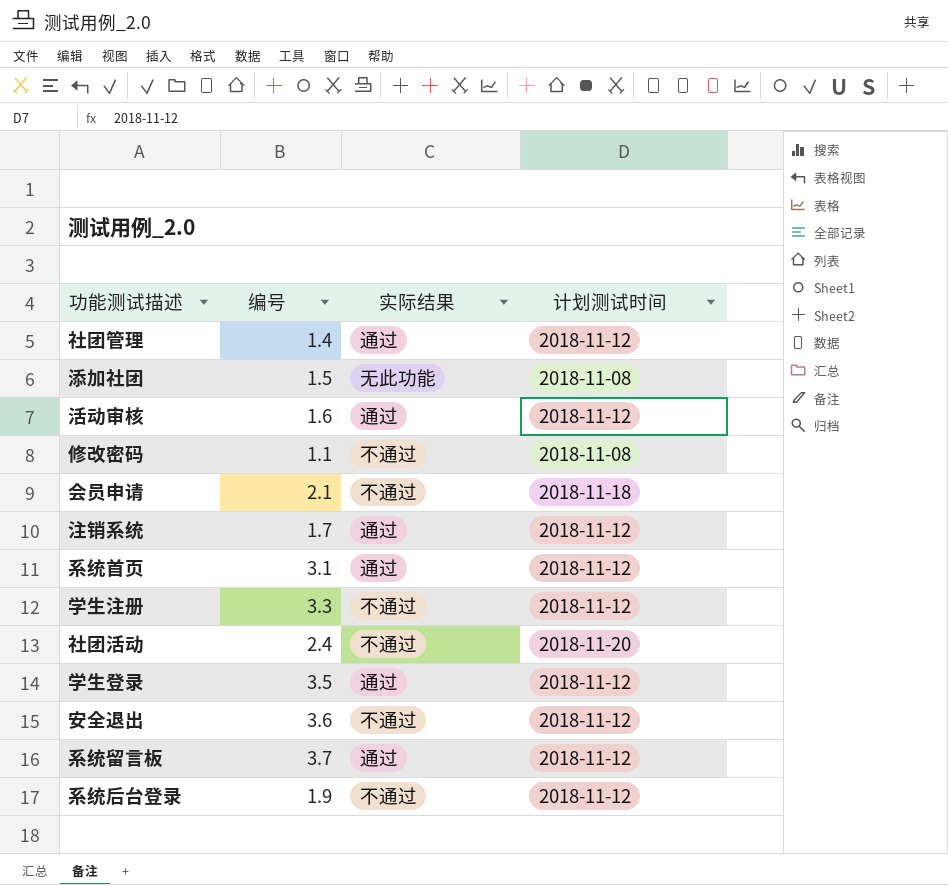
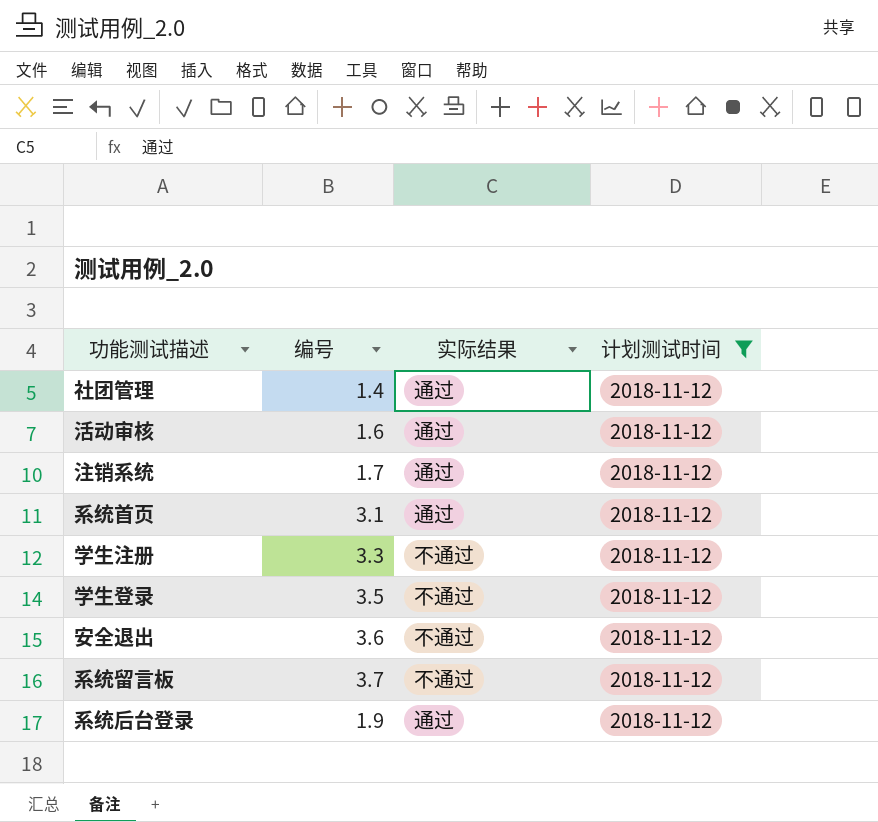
filter: none -> 计划测试时间 = 2018-11-12
学生登录 | 实际结果: 通过 -> 不通过
系统留言板 | 实际结果: 通过 -> 不通过
系统后台登录 | 实际结果: 不通过 -> 通过

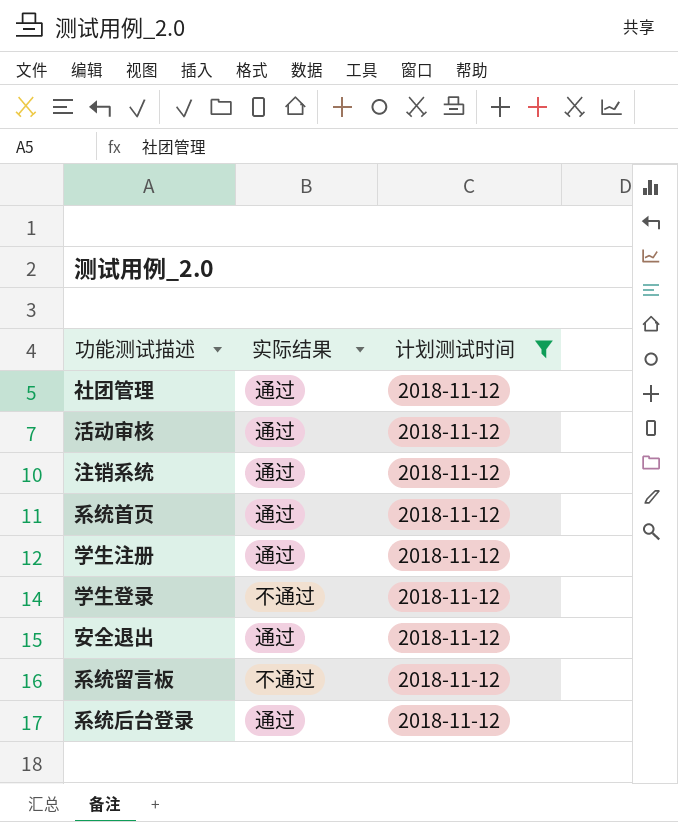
column 编号 | position: 2 -> none
学生注册 | 实际结果: 不通过 -> 通过
安全退出 | 实际结果: 不通过 -> 通过

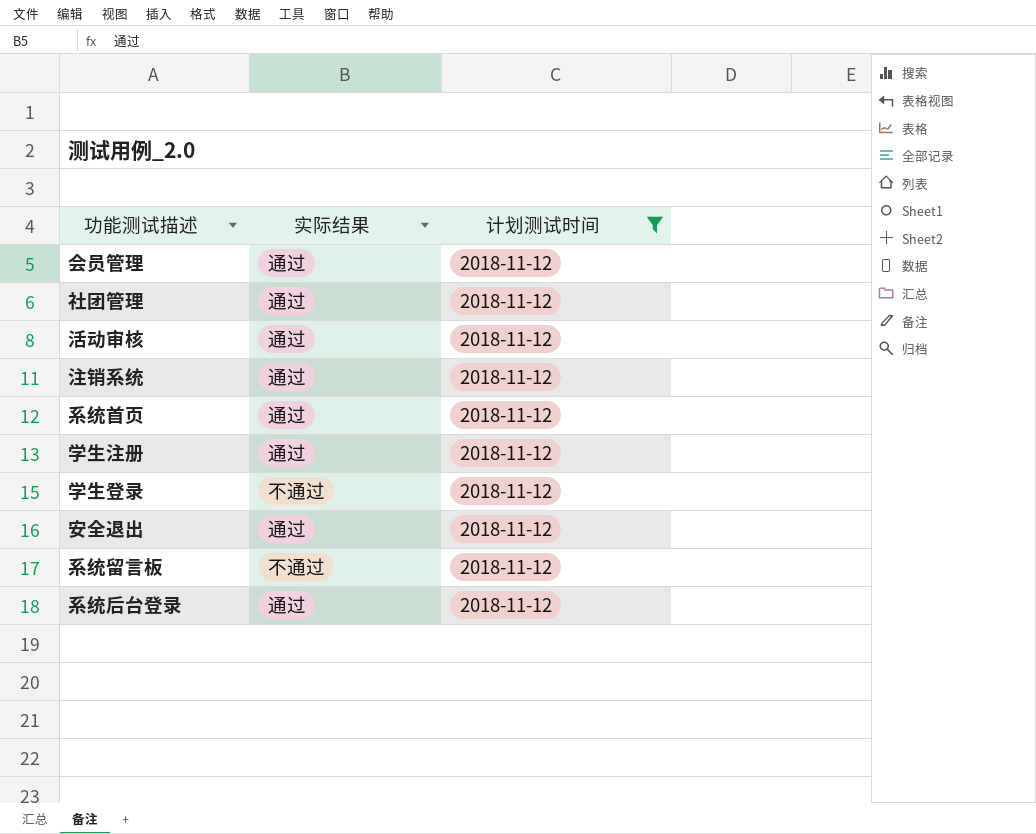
row 会员管理: none -> 通过 | 2018-11-12

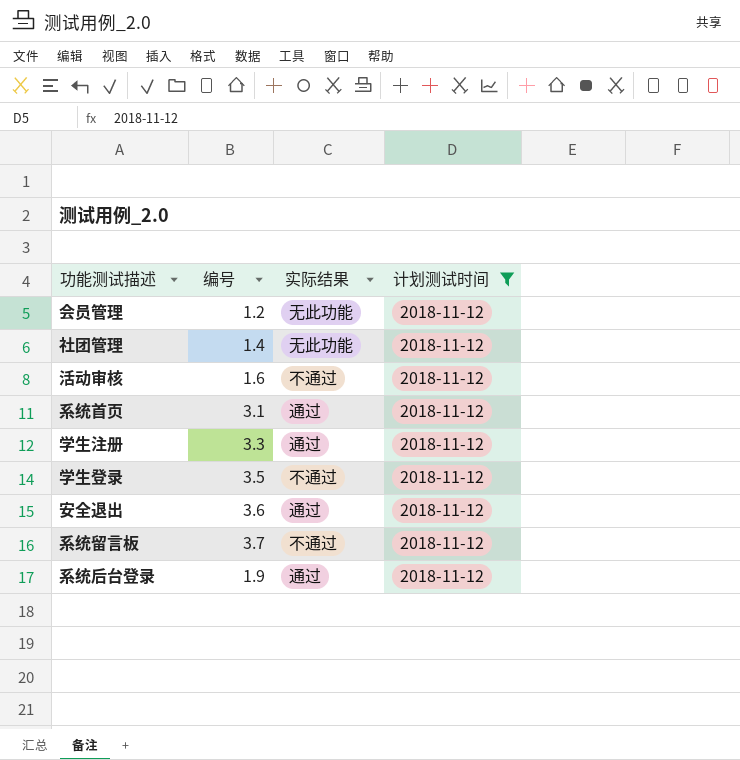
column 编号 | position: none -> 2
row 注销系统: 通过 | 2018-11-12 -> none
会员管理 | 实际结果: 通过 -> 无此功能
社团管理 | 实际结果: 通过 -> 无此功能
活动审核 | 实际结果: 通过 -> 不通过

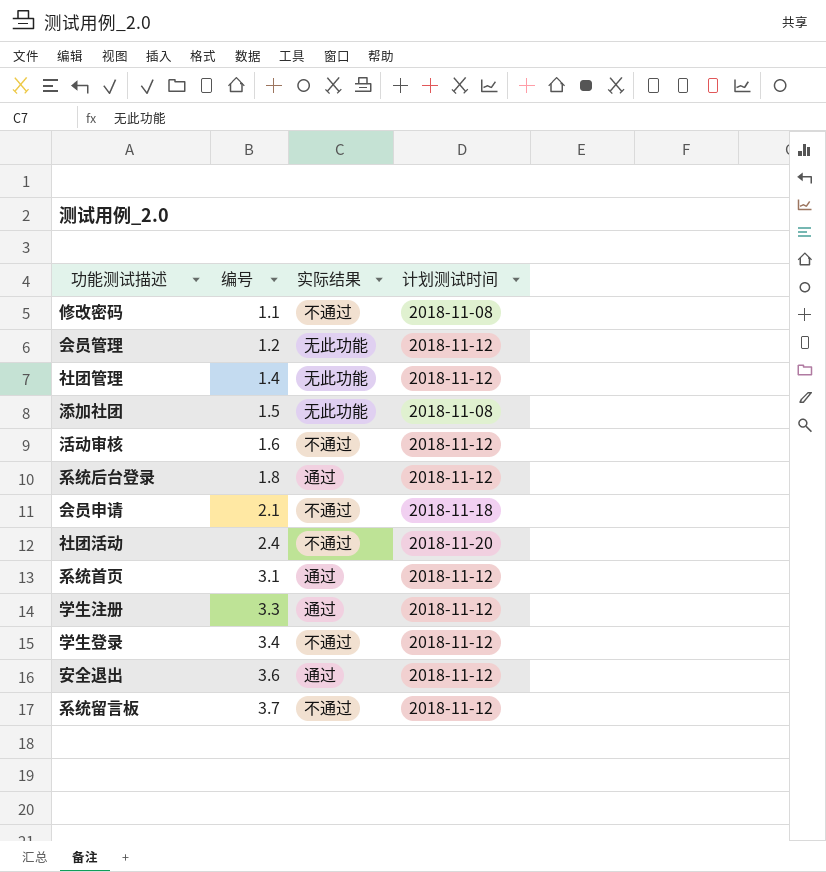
filter: 计划测试时间 = 2018-11-12 -> none
row order: none -> 编号 ascending
系统后台登录 | 编号: 1.9 -> 1.8
学生登录 | 编号: 3.5 -> 3.4

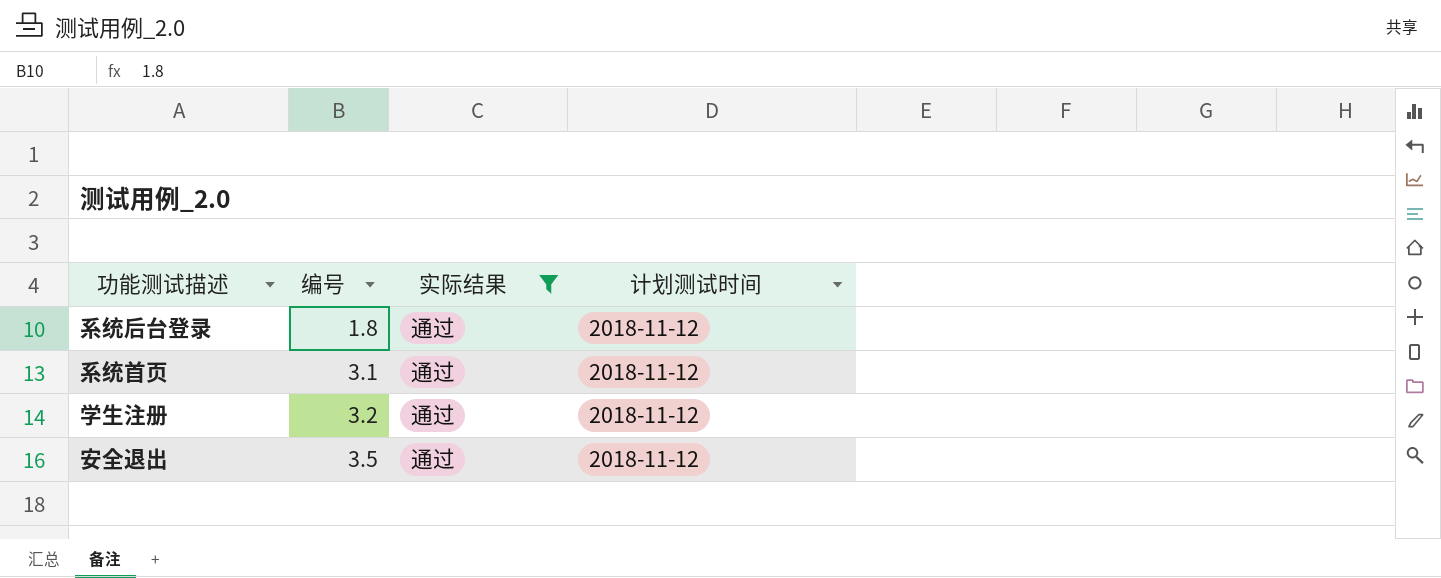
filter: none -> 实际结果 = 通过
学生注册 | 编号: 3.3 -> 3.2
安全退出 | 编号: 3.6 -> 3.5

